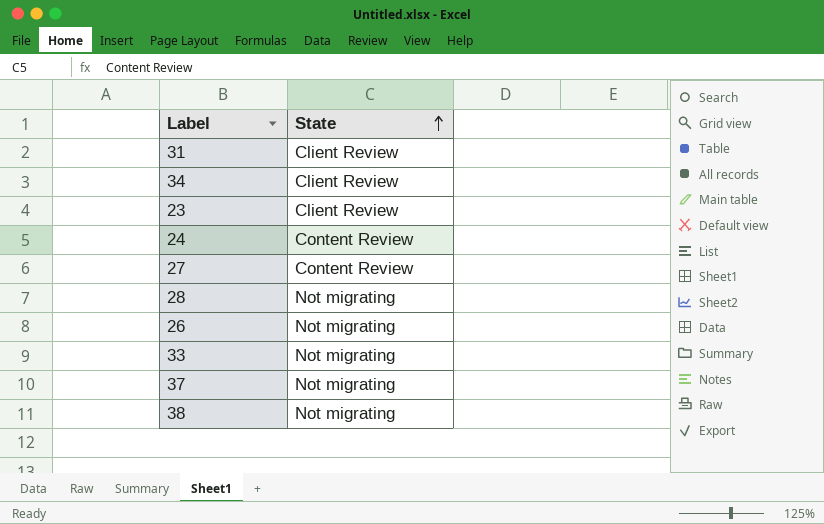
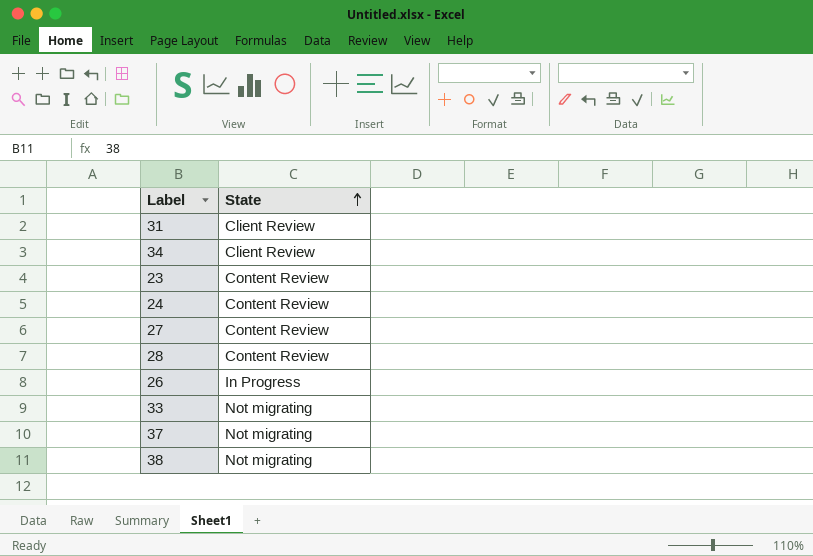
23 | State: Client Review -> Content Review
28 | State: Not migrating -> Content Review
26 | State: Not migrating -> In Progress

